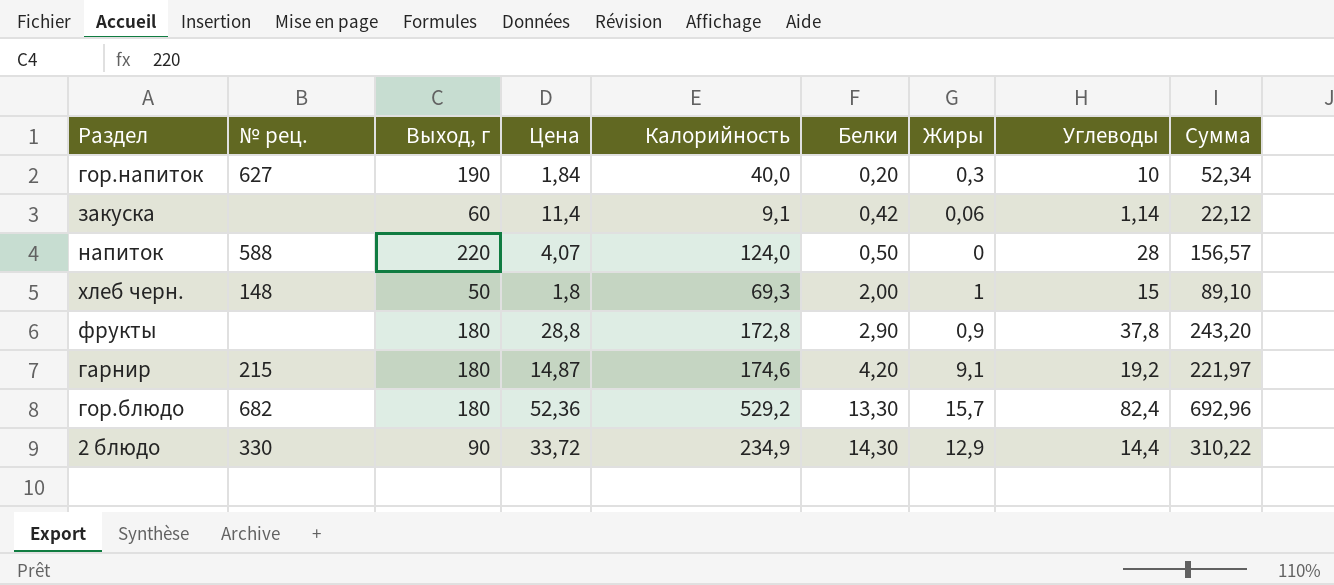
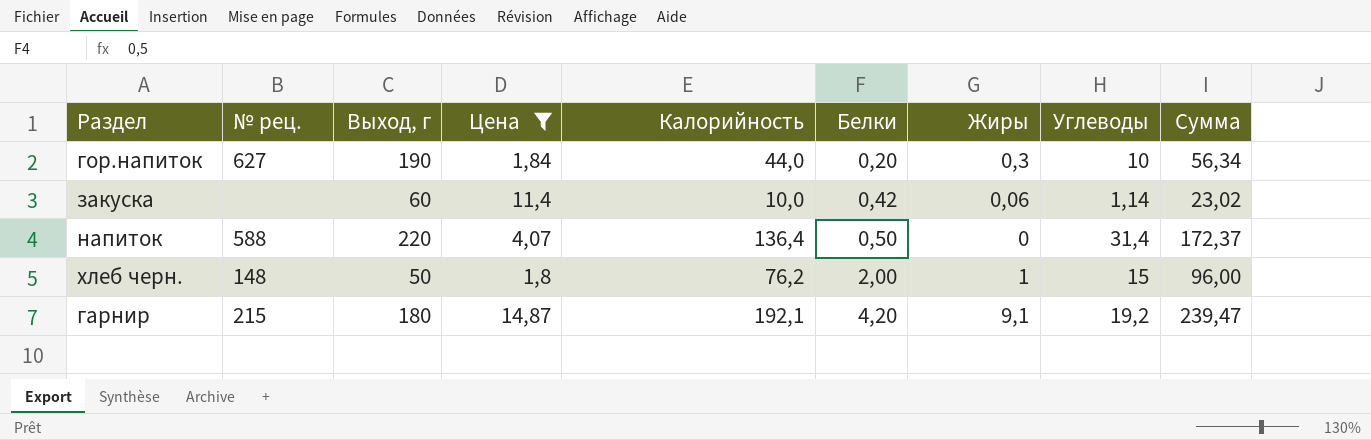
filter: none -> Цена <= 14,87
гор.напиток | Калорийность: 40,0 -> 44,0
гор.напиток | Сумма: 52,34 -> 56,34
закуска | Калорийность: 9,1 -> 10,0
закуска | Сумма: 22,12 -> 23,02
напиток | Калорийность: 124,0 -> 136,4
напиток | Углеводы: 28 -> 31,4
напиток | Сумма: 156,57 -> 172,37
хлеб черн. | Калорийность: 69,3 -> 76,2
хлеб черн. | Сумма: 89,10 -> 96,00
гарнир | Калорийность: 174,6 -> 192,1
гарнир | Сумма: 221,97 -> 239,47

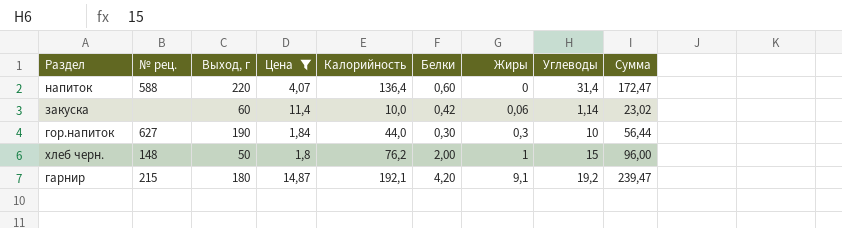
row order: Белки ascending -> Жиры ascending
напиток | Белки: 0,50 -> 0,60
напиток | Сумма: 172,37 -> 172,47
гор.напиток | Белки: 0,20 -> 0,30
гор.напиток | Сумма: 56,34 -> 56,44

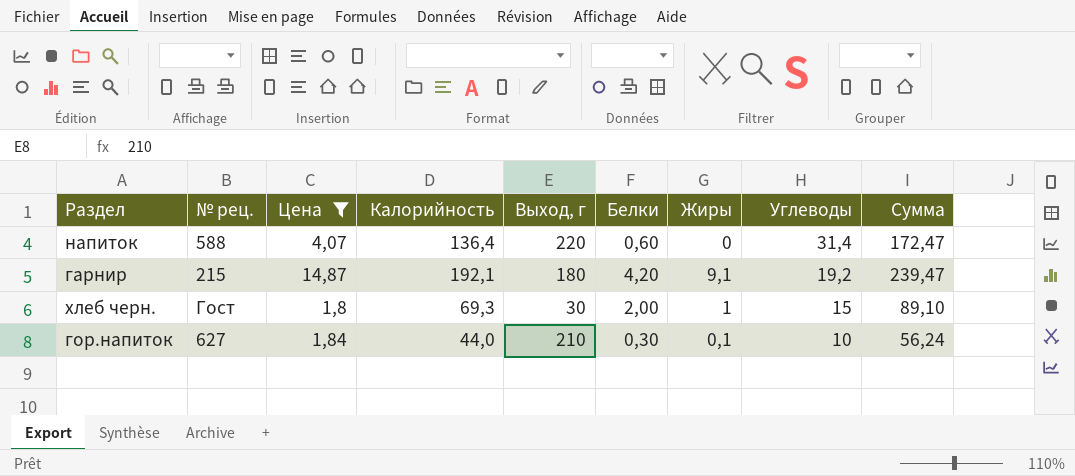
row order: Жиры ascending -> Углеводы descending
column Выход, г | position: 3 -> 5
row закуска: none | 60 | 11,4 | 10,0 | 0,42 | 0,06 | 1,14 | 23,02 -> none
хлеб черн. | № рец.: 148 -> Гост
хлеб черн. | Калорийность: 76,2 -> 69,3
хлеб черн. | Выход, г: 50 -> 30
хлеб черн. | Сумма: 96,00 -> 89,10
гор.напиток | Выход, г: 190 -> 210
гор.напиток | Жиры: 0,3 -> 0,1
гор.напиток | Сумма: 56,44 -> 56,24

